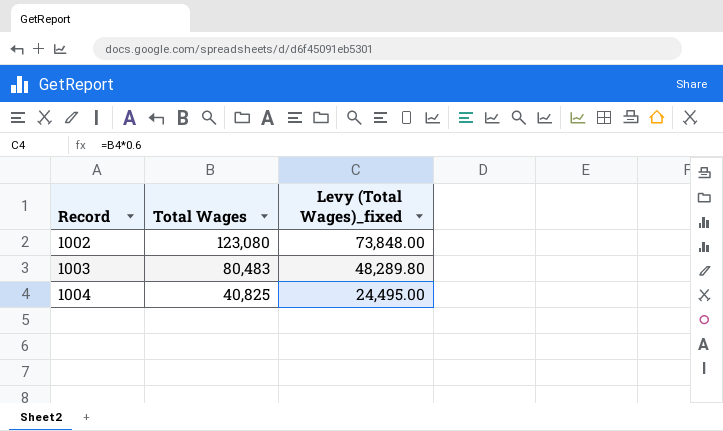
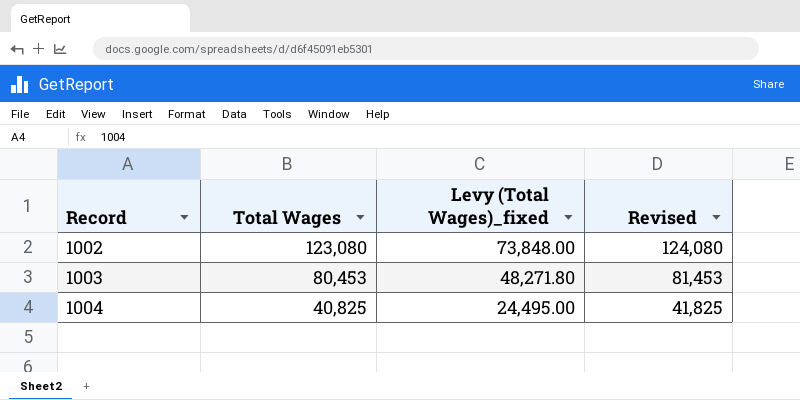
column Revised | formula: none -> [Total Wages] + 1000
1003 | Total Wages: 80,483 -> 80,453
1003 | Levy (Total Wages)_fixed: 48,289.80 -> 48,271.80

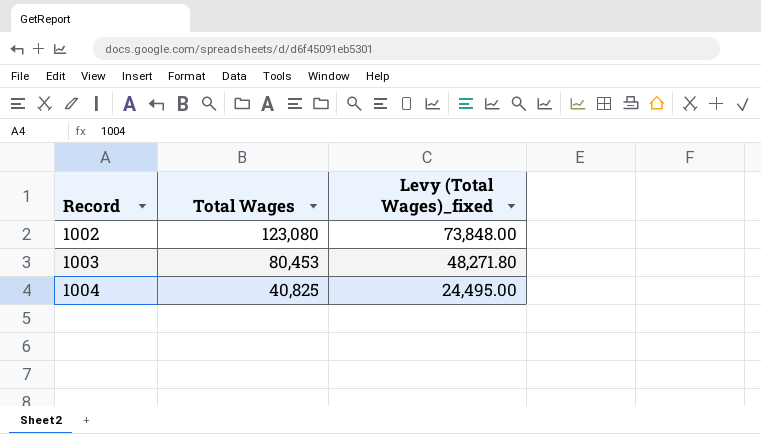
column Revised | formula: [Total Wages] + 1000 -> none

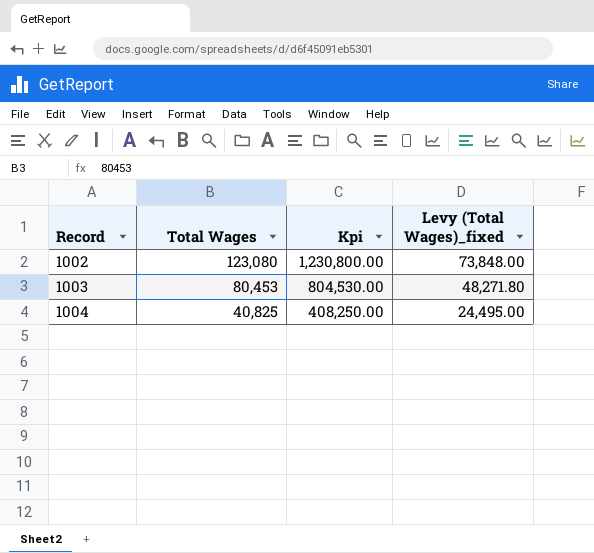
column Kpi | formula: none -> [Total Wages] * 10

